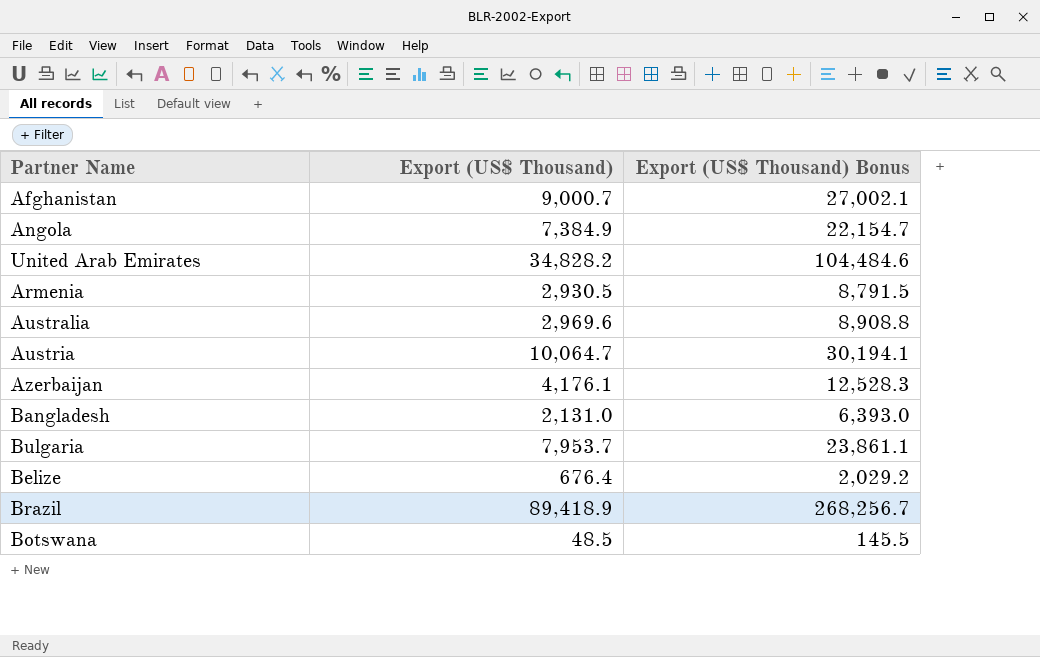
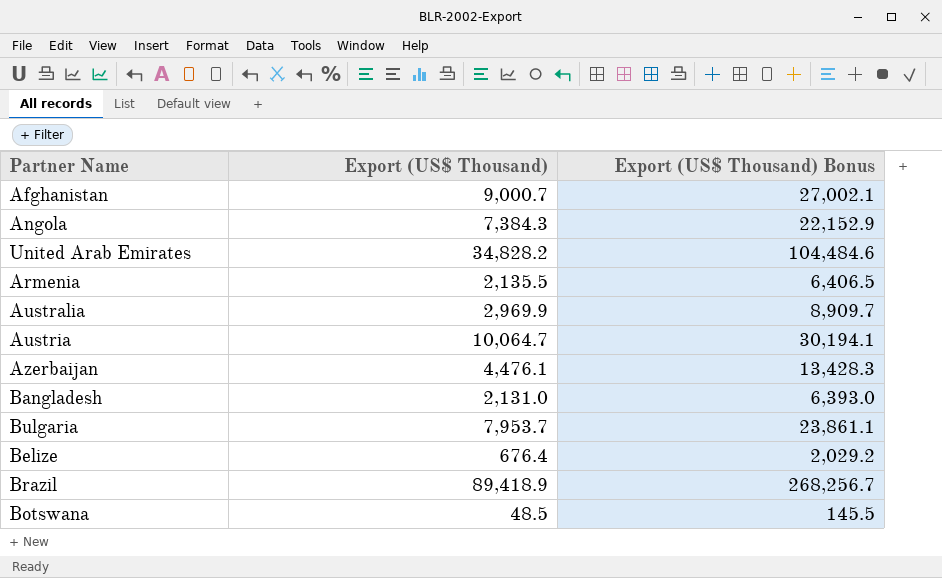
Angola | Export (US$ Thousand): 7,384.9 -> 7,384.3
Angola | Export (US$ Thousand) Bonus: 22,154.7 -> 22,152.9
Armenia | Export (US$ Thousand): 2,930.5 -> 2,135.5
Armenia | Export (US$ Thousand) Bonus: 8,791.5 -> 6,406.5
Australia | Export (US$ Thousand): 2,969.6 -> 2,969.9
Australia | Export (US$ Thousand) Bonus: 8,908.8 -> 8,909.7
Azerbaijan | Export (US$ Thousand): 4,176.1 -> 4,476.1
Azerbaijan | Export (US$ Thousand) Bonus: 12,528.3 -> 13,428.3

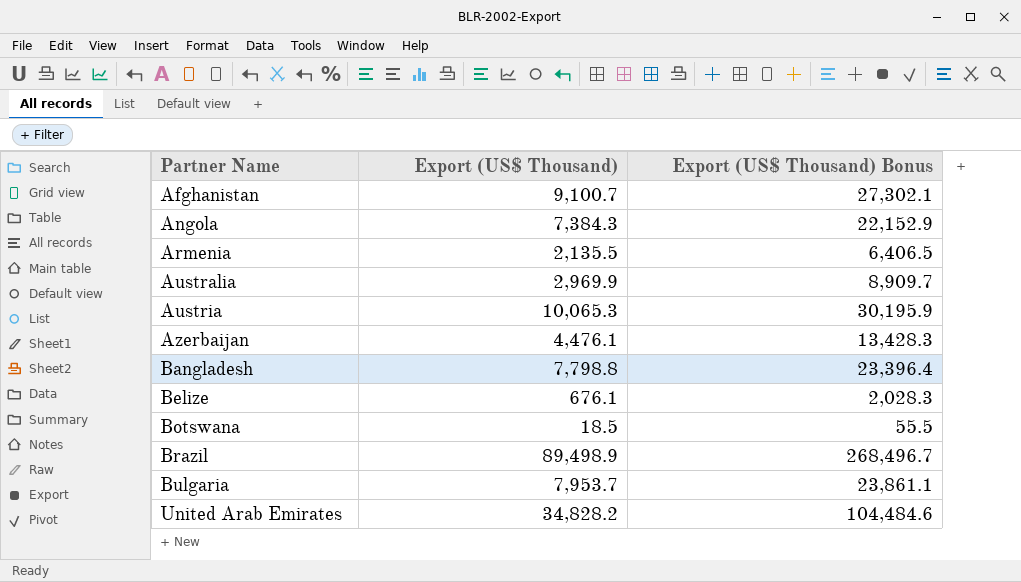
row order: none -> Partner Name ascending
Afghanistan | Export (US$ Thousand): 9,000.7 -> 9,100.7
Afghanistan | Export (US$ Thousand) Bonus: 27,002.1 -> 27,302.1
Austria | Export (US$ Thousand): 10,064.7 -> 10,065.3
Austria | Export (US$ Thousand) Bonus: 30,194.1 -> 30,195.9
Bangladesh | Export (US$ Thousand): 2,131.0 -> 7,798.8
Bangladesh | Export (US$ Thousand) Bonus: 6,393.0 -> 23,396.4
Belize | Export (US$ Thousand): 676.4 -> 676.1
Belize | Export (US$ Thousand) Bonus: 2,029.2 -> 2,028.3
Botswana | Export (US$ Thousand): 48.5 -> 18.5
Botswana | Export (US$ Thousand) Bonus: 145.5 -> 55.5
Brazil | Export (US$ Thousand): 89,418.9 -> 89,498.9
Brazil | Export (US$ Thousand) Bonus: 268,256.7 -> 268,496.7

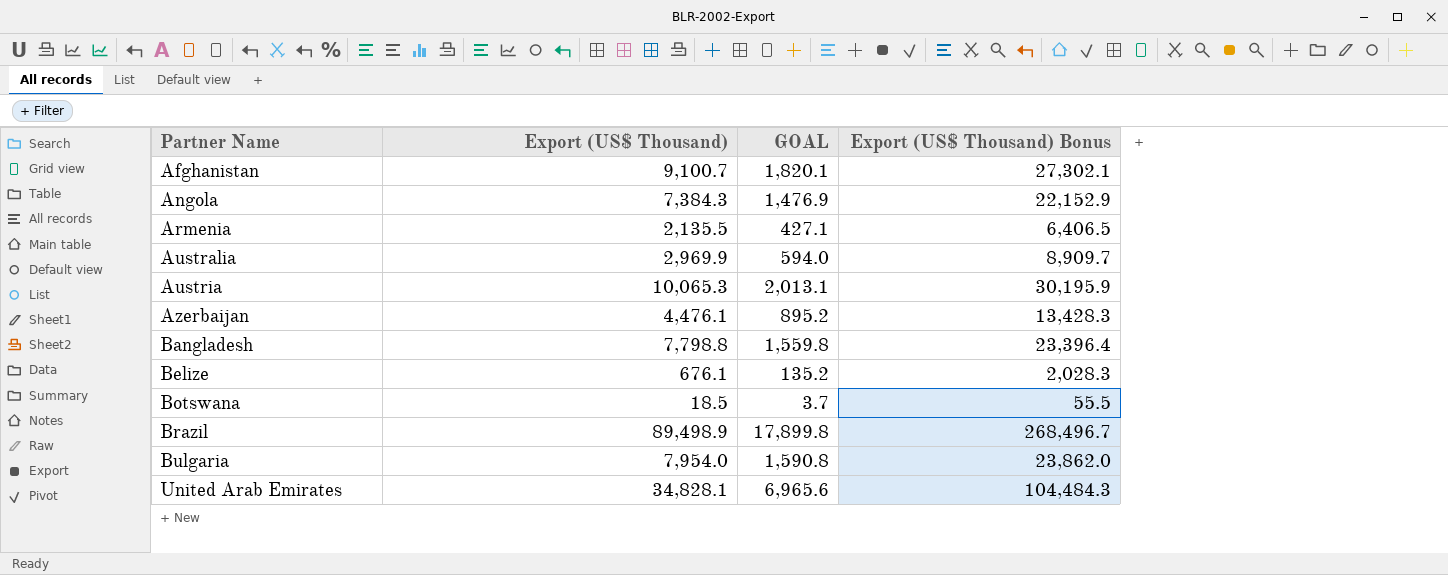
column GOAL | formula: none -> [Export (US$ Thousand)] * 0.2
Bulgaria | Export (US$ Thousand): 7,953.7 -> 7,954.0
Bulgaria | Export (US$ Thousand) Bonus: 23,861.1 -> 23,862.0
United Arab Emirates | Export (US$ Thousand): 34,828.2 -> 34,828.1
United Arab Emirates | Export (US$ Thousand) Bonus: 104,484.6 -> 104,484.3

